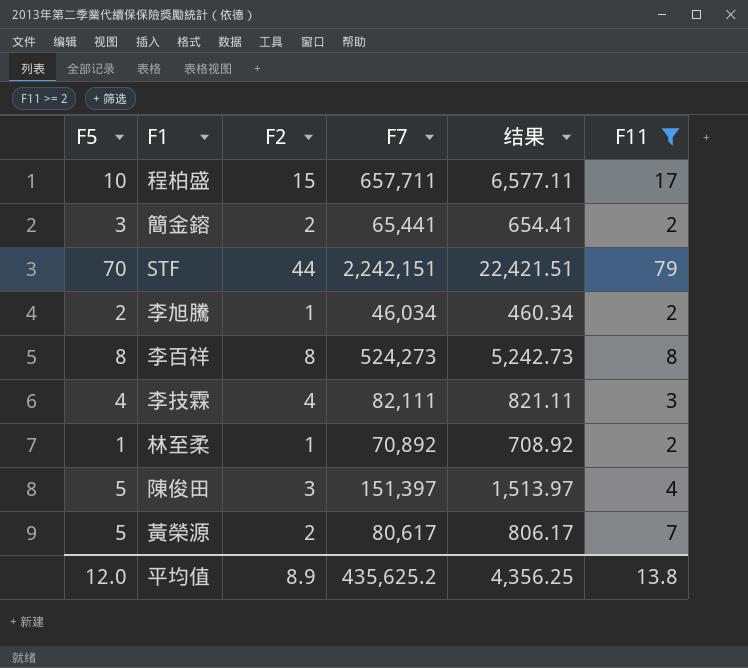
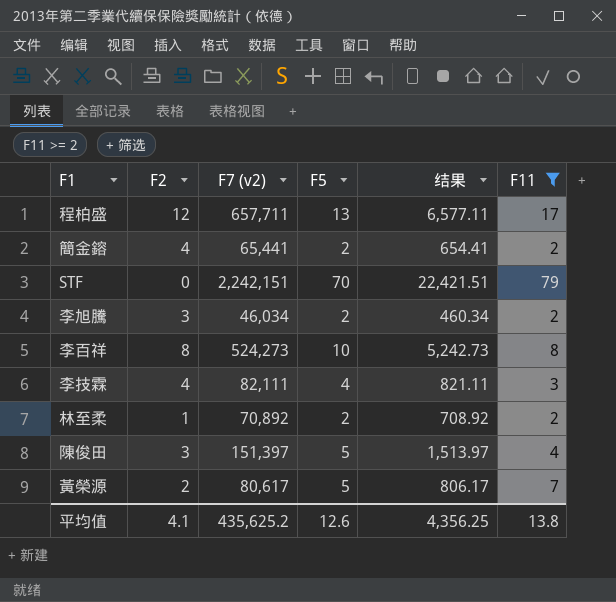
column name: F7 -> F7 (v2)
column F5 | position: 1 -> 4
程柏盛 | F2: 15 -> 12
程柏盛 | F5: 10 -> 13
簡金鎔 | F2: 2 -> 4
簡金鎔 | F5: 3 -> 2
STF | F2: 44 -> 0
李旭騰 | F2: 1 -> 3
李百祥 | F5: 8 -> 10
林至柔 | F5: 1 -> 2
平均值 | F2: 8.9 -> 4.1
平均值 | F5: 12.0 -> 12.6

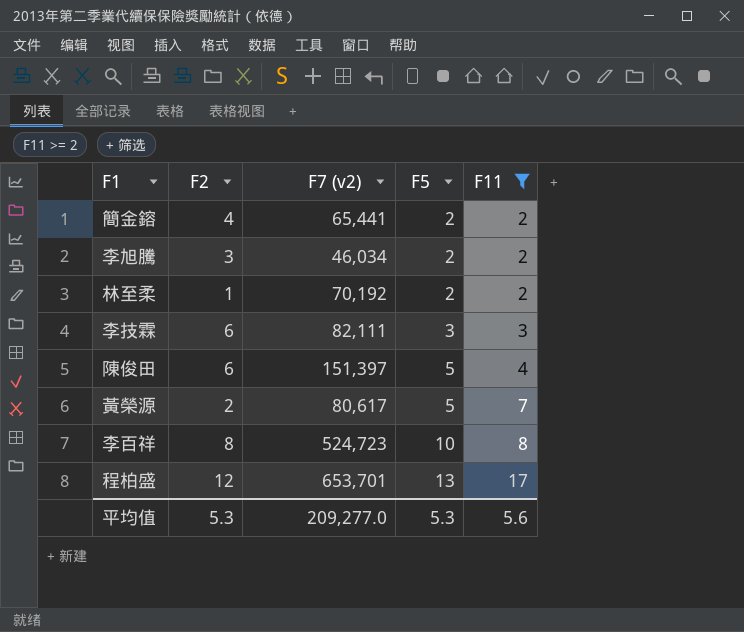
row order: none -> F5 ascending
column 结果 | formula: [F7 (v2)] * 0.01 -> none
row STF: 0 | 2,242,151 | 70 | 22,421.51 | 79 -> none
林至柔 | F7 (v2): 70,892 -> 70,192
李技霖 | F2: 4 -> 6
李技霖 | F5: 4 -> 3
陳俊田 | F2: 3 -> 6
李百祥 | F7 (v2): 524,273 -> 524,723
程柏盛 | F7 (v2): 657,711 -> 653,701
平均值 | F2: 4.1 -> 5.3
平均值 | F7 (v2): 435,625.2 -> 209,277.0
平均值 | F5: 12.6 -> 5.3
平均值 | F11: 13.8 -> 5.6

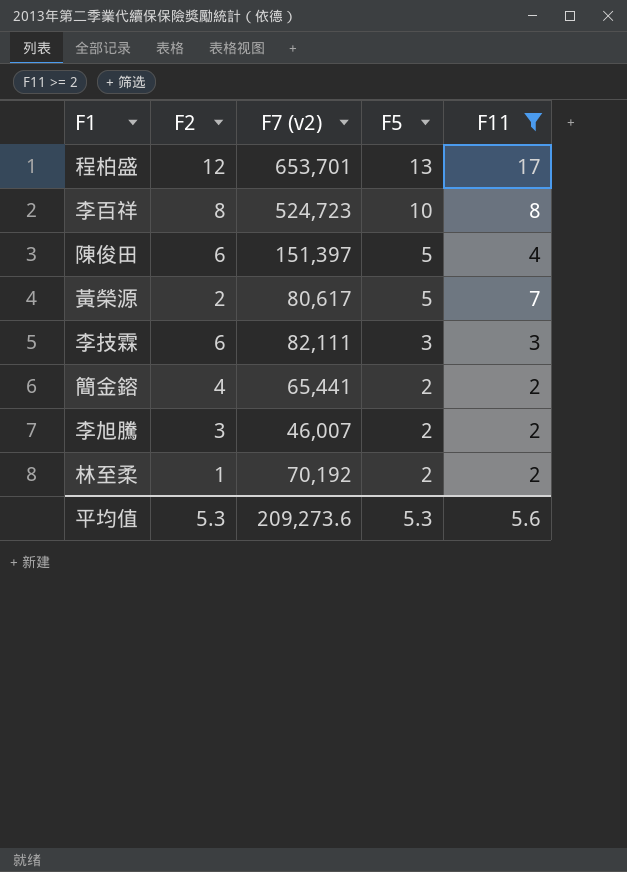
row order: F5 ascending -> F5 descending
李旭騰 | F7 (v2): 46,034 -> 46,007
平均值 | F7 (v2): 209,277.0 -> 209,273.6

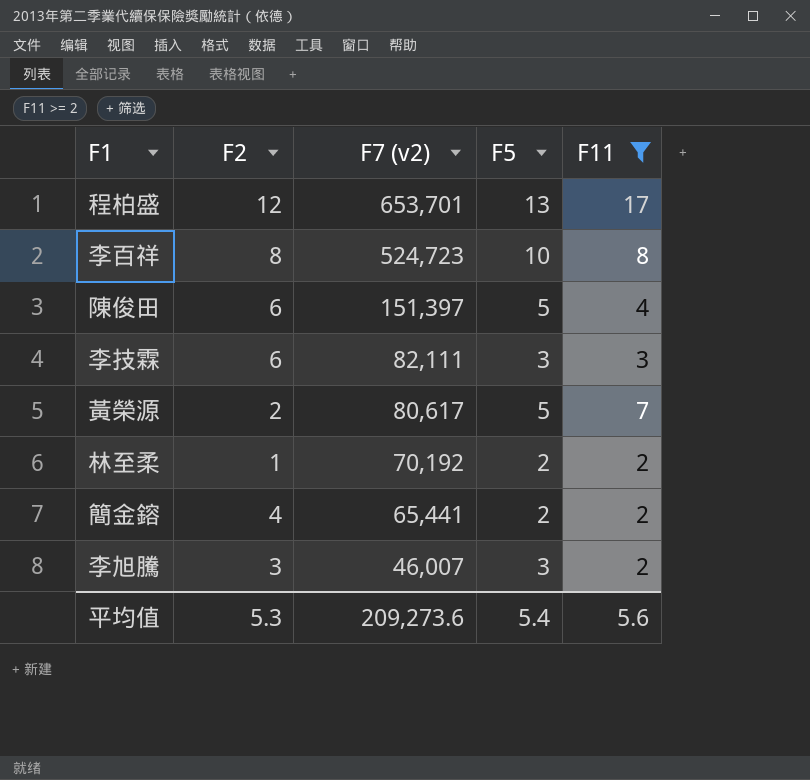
row order: F5 descending -> F7 (v2) descending
李旭騰 | F5: 2 -> 3
平均值 | F5: 5.3 -> 5.4

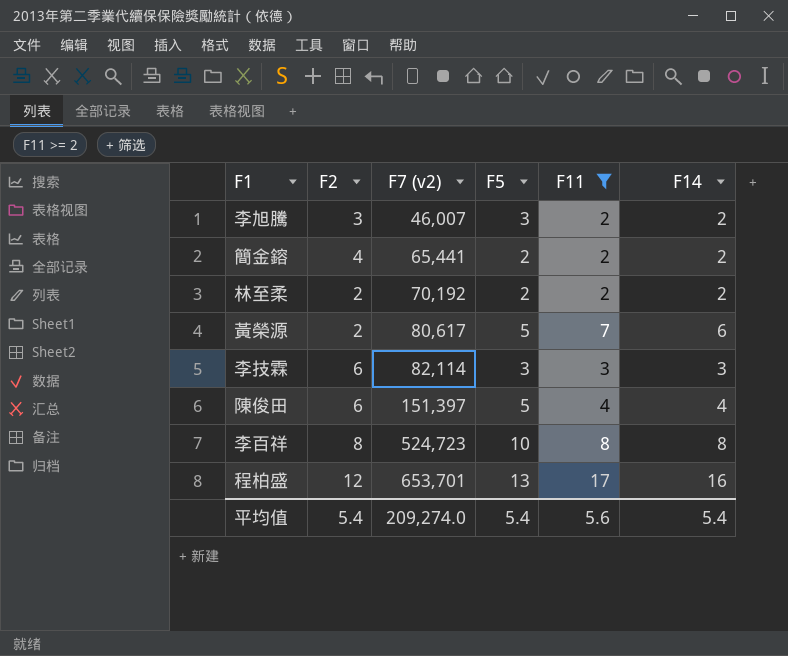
row order: F7 (v2) descending -> F7 (v2) ascending
column F14 | position: none -> 6
林至柔 | F2: 1 -> 2
李技霖 | F7 (v2): 82,111 -> 82,114
平均值 | F2: 5.3 -> 5.4
平均值 | F7 (v2): 209,273.6 -> 209,274.0

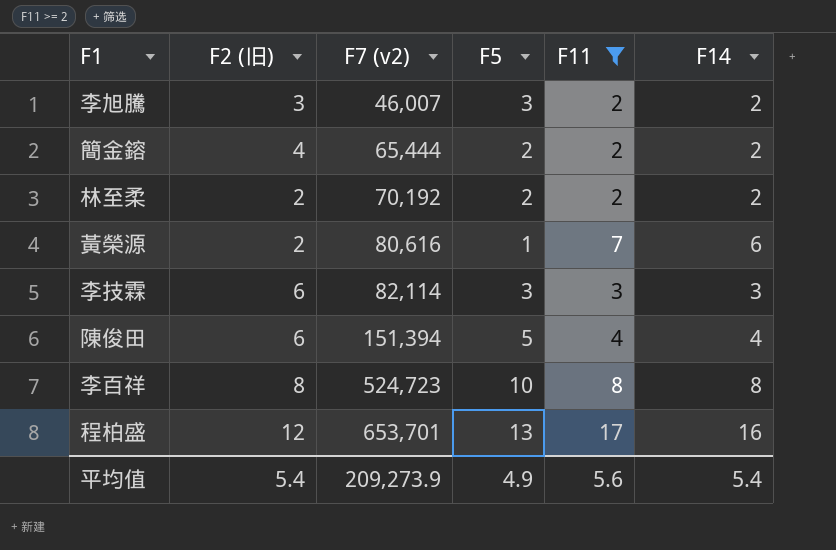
column name: F2 -> F2 (旧)
簡金鎔 | F7 (v2): 65,441 -> 65,444
黃榮源 | F7 (v2): 80,617 -> 80,616
黃榮源 | F5: 5 -> 1
陳俊田 | F7 (v2): 151,397 -> 151,394
平均值 | F7 (v2): 209,274.0 -> 209,273.9
平均值 | F5: 5.4 -> 4.9

